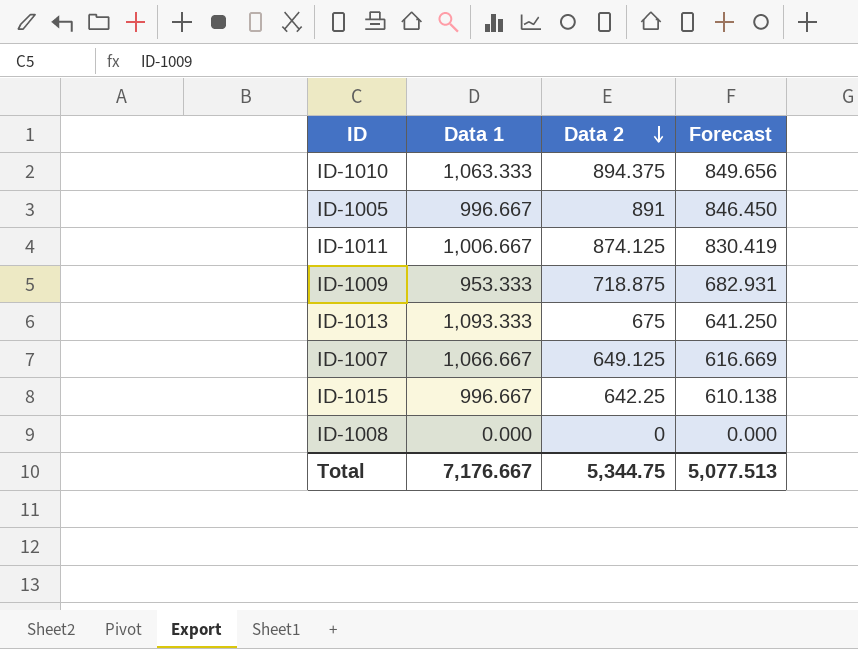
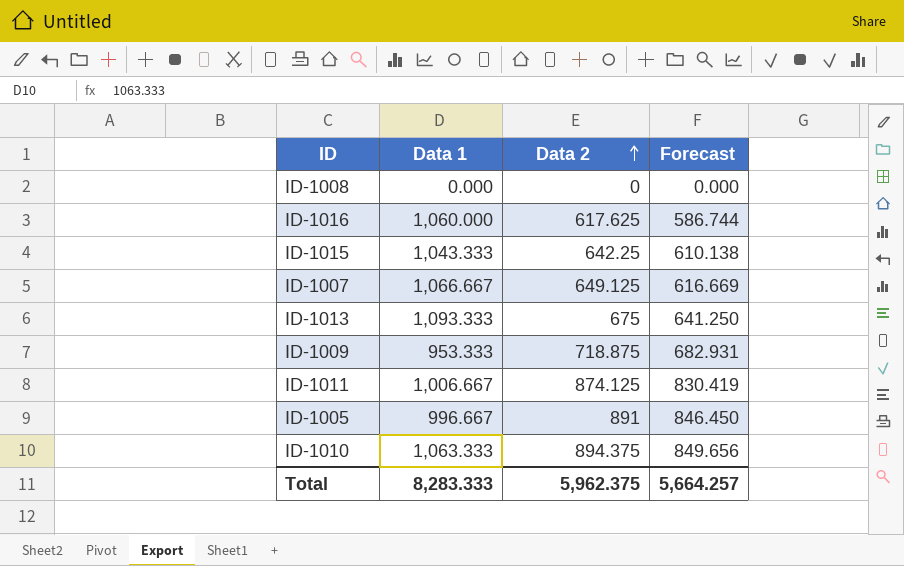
row order: Data 2 descending -> Data 2 ascending
row ID-1016: none -> 1,060.000 | 617.625 | 586.744
ID-1015 | Data 1: 996.667 -> 1,043.333
Total | Data 1: 7,176.667 -> 8,283.333
Total | Data 2: 5,344.75 -> 5,962.375
Total | Forecast: 5,077.513 -> 5,664.257

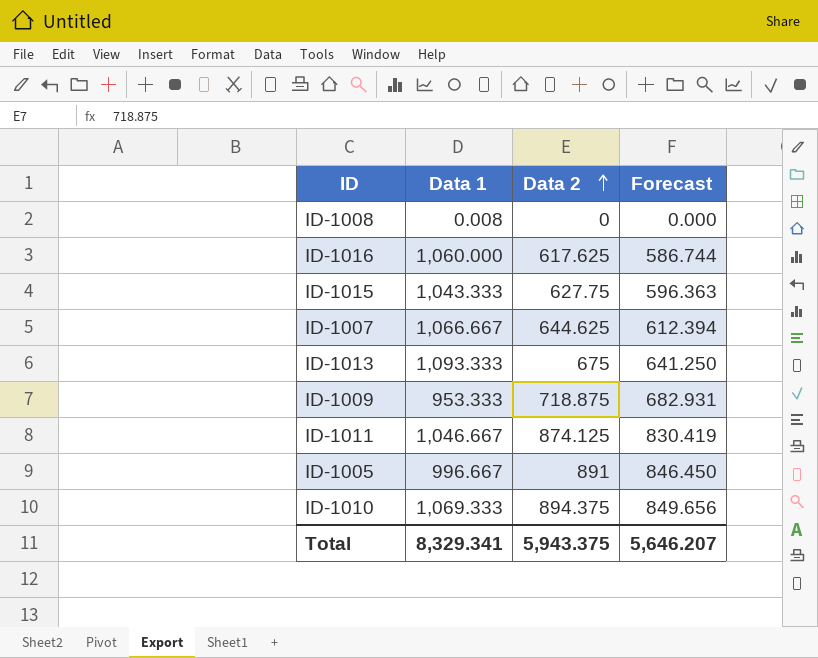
ID-1008 | Data 1: 0.000 -> 0.008
ID-1015 | Data 2: 642.25 -> 627.75
ID-1015 | Forecast: 610.138 -> 596.363
ID-1007 | Data 2: 649.125 -> 644.625
ID-1007 | Forecast: 616.669 -> 612.394
ID-1011 | Data 1: 1,006.667 -> 1,046.667
ID-1010 | Data 1: 1,063.333 -> 1,069.333
Total | Data 1: 8,283.333 -> 8,329.341
Total | Data 2: 5,962.375 -> 5,943.375
Total | Forecast: 5,664.257 -> 5,646.207

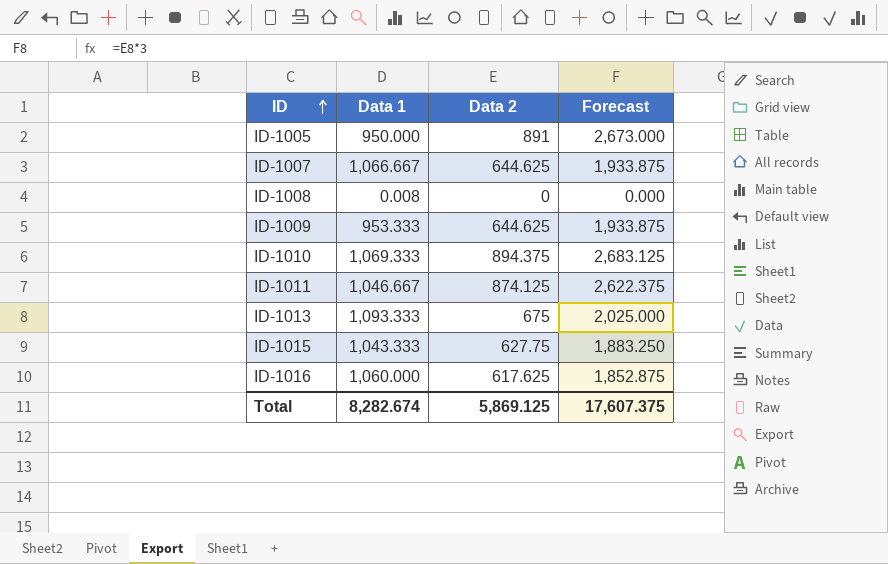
row order: Data 2 ascending -> ID ascending
column Forecast | formula: [Data 2] * 0.95 -> [Data 2] * 3
ID-1005 | Data 1: 996.667 -> 950.000
ID-1009 | Data 2: 718.875 -> 644.625
Total | Data 1: 8,329.341 -> 8,282.674
Total | Data 2: 5,943.375 -> 5,869.125
Total | Forecast: 5,646.207 -> 17,607.375

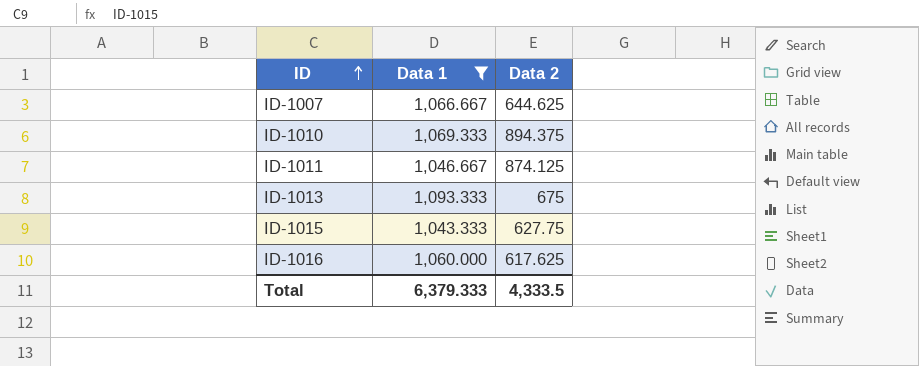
filter: none -> Data 1 >= 1,043.333
column Forecast | formula: [Data 2] * 3 -> none
Total | Data 1: 8,282.674 -> 6,379.333
Total | Data 2: 5,869.125 -> 4,333.5

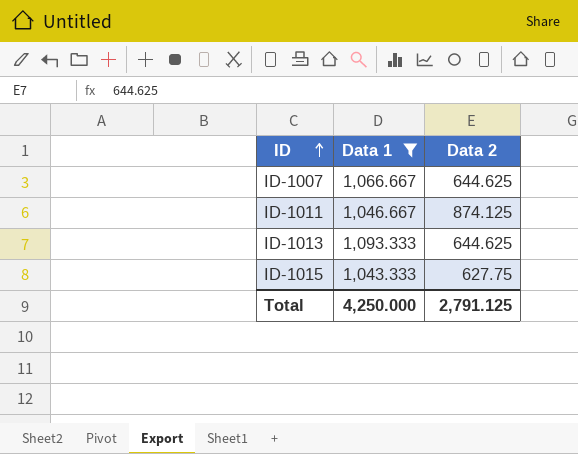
row ID-1010: 1,069.333 | 894.375 -> none
row ID-1016: 1,060.000 | 617.625 -> none
ID-1013 | Data 2: 675 -> 644.625
Total | Data 1: 6,379.333 -> 4,250.000
Total | Data 2: 4,333.5 -> 2,791.125

